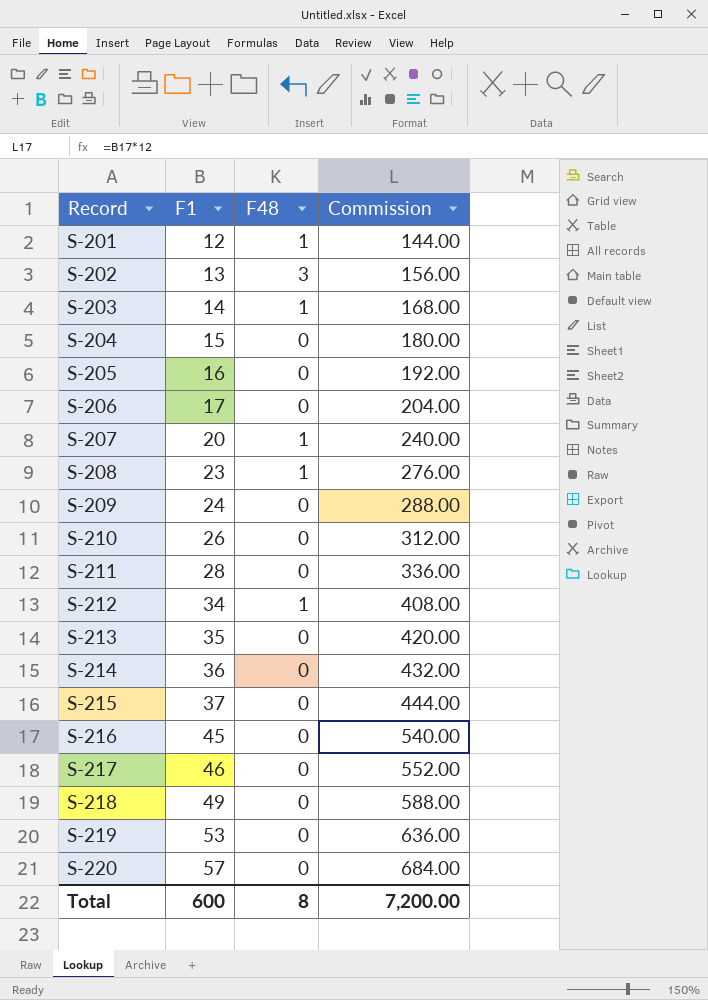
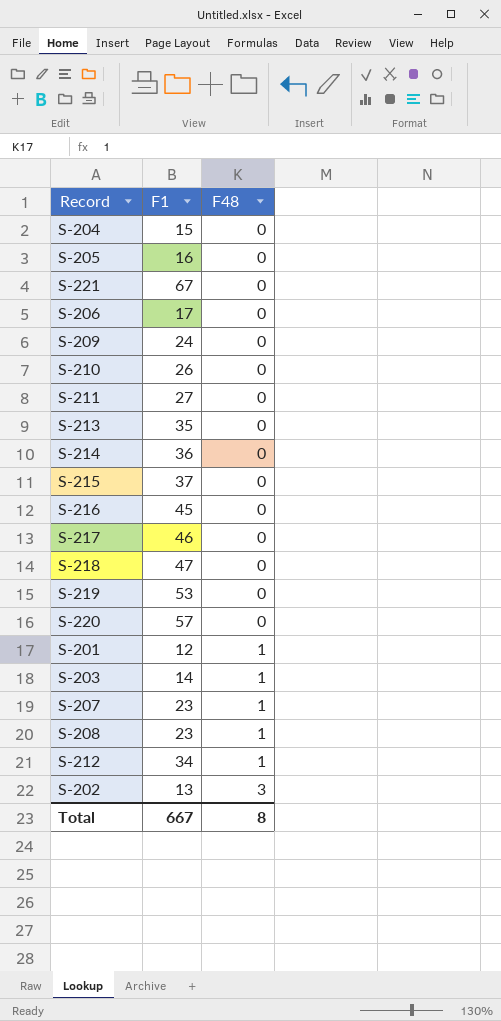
row order: Record ascending -> F48 ascending
column Commission | formula: [F1] * 12 -> none
row S-221: none -> 67 | 0
S-211 | F1: 28 -> 27
S-218 | F1: 49 -> 47
S-207 | F1: 20 -> 23
Total | F1: 600 -> 667

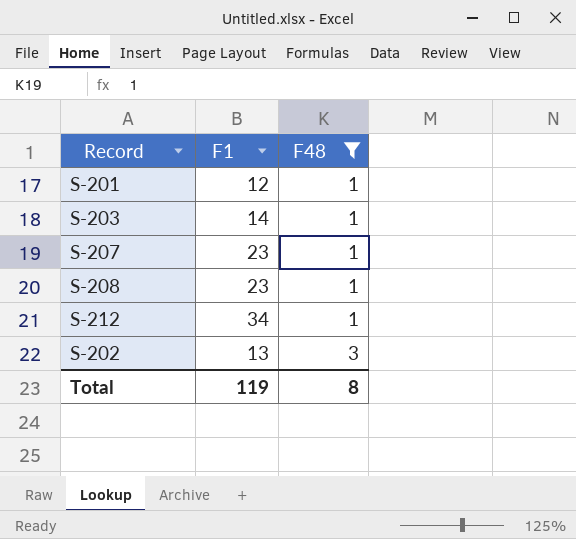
filter: none -> F48 != 0
Total | F1: 667 -> 119

